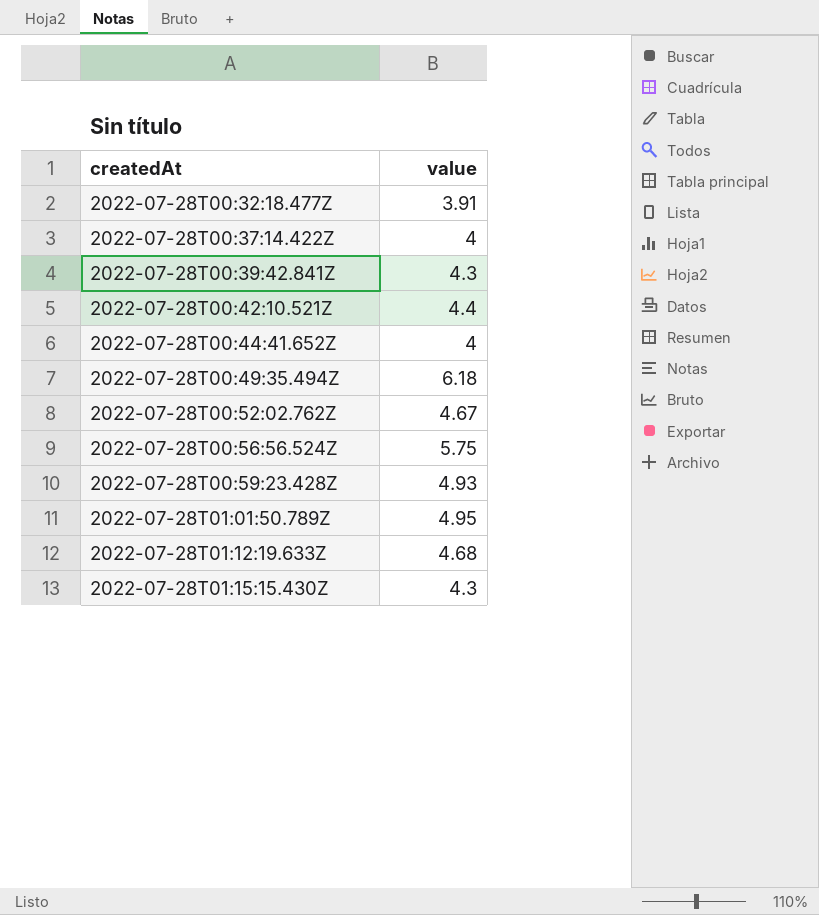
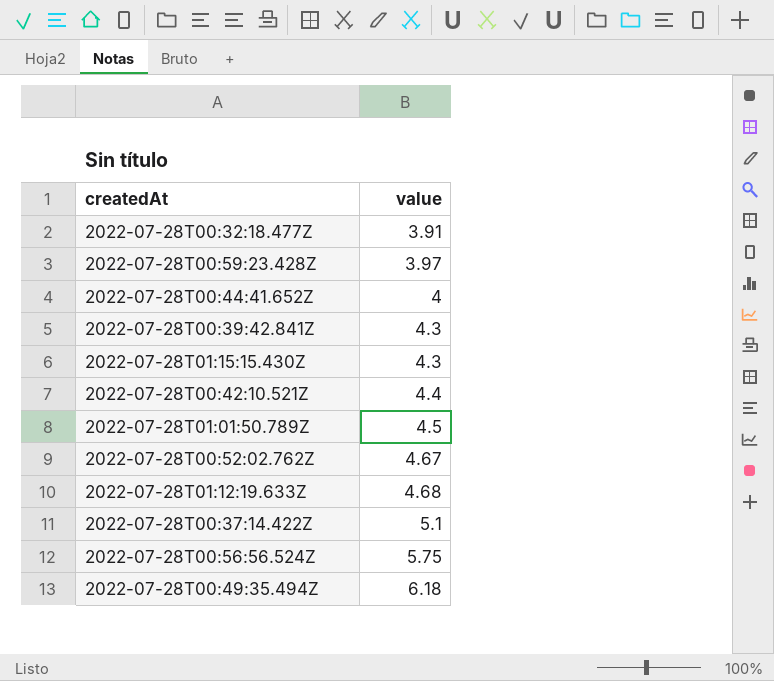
row order: createdAt ascending -> value ascending
2022-07-28T00:59:23.428Z | value: 4.93 -> 3.97
2022-07-28T01:01:50.789Z | value: 4.95 -> 4.5
2022-07-28T00:37:14.422Z | value: 4 -> 5.1

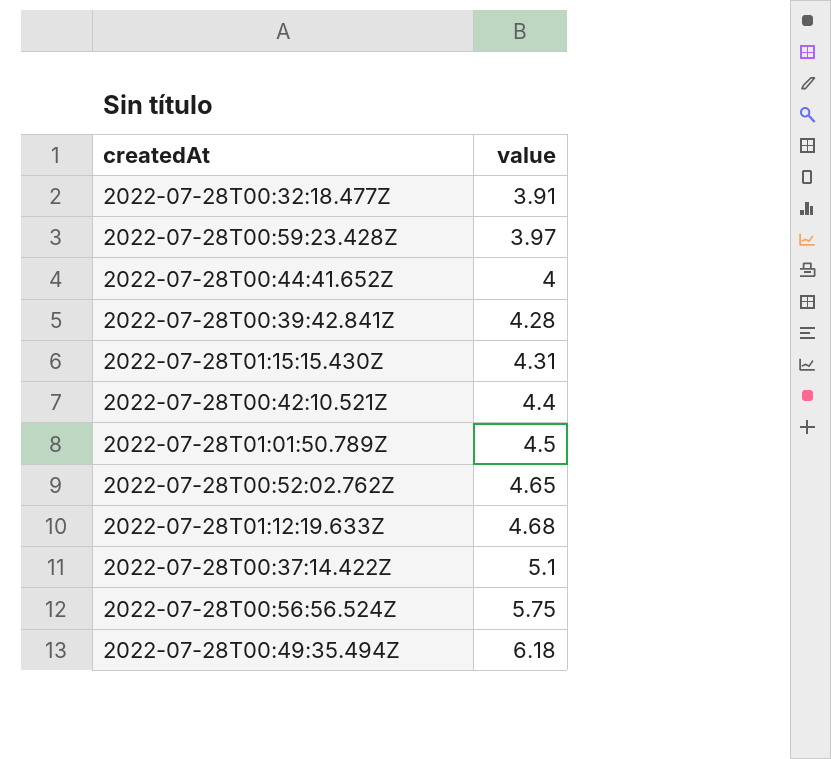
2022-07-28T00:39:42.841Z | value: 4.3 -> 4.28
2022-07-28T01:15:15.430Z | value: 4.3 -> 4.31
2022-07-28T00:52:02.762Z | value: 4.67 -> 4.65

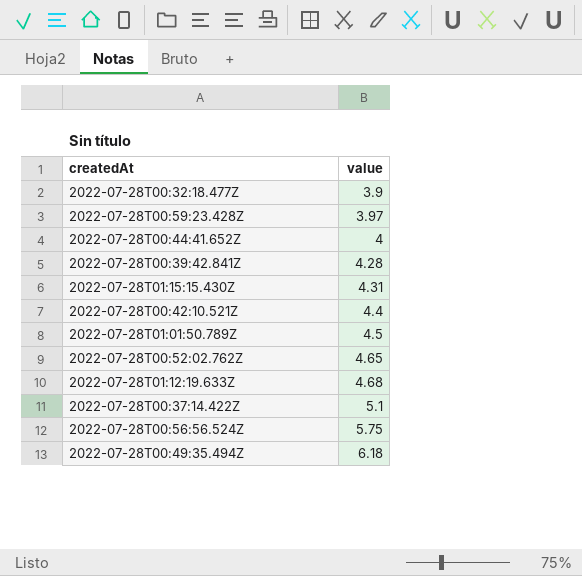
2022-07-28T00:32:18.477Z | value: 3.91 -> 3.9

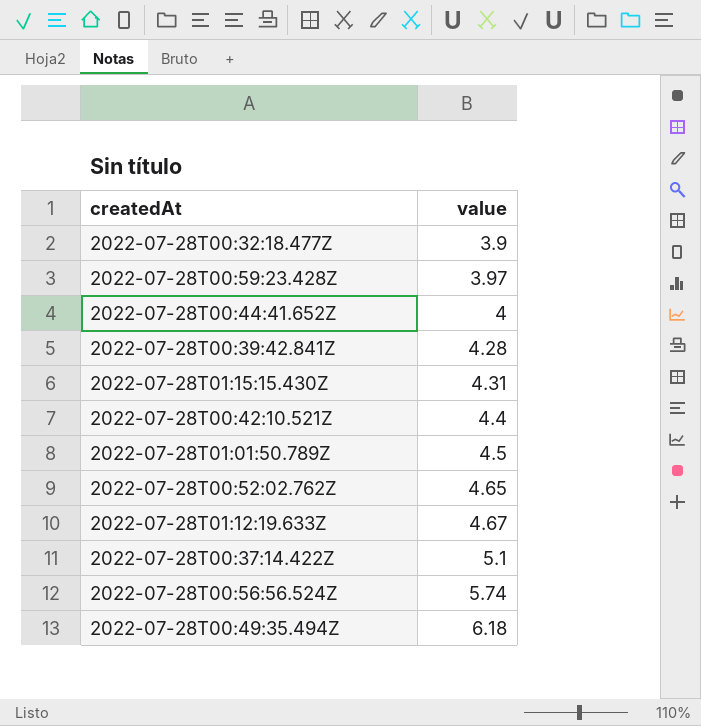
2022-07-28T01:12:19.633Z | value: 4.68 -> 4.67
2022-07-28T00:56:56.524Z | value: 5.75 -> 5.74

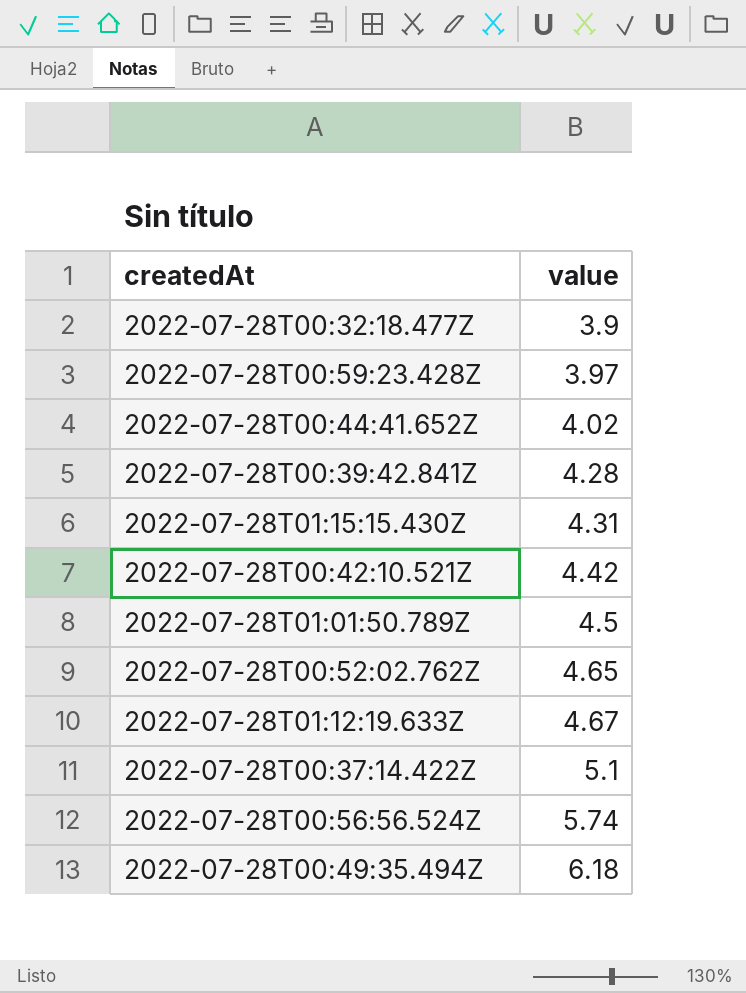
2022-07-28T00:44:41.652Z | value: 4 -> 4.02
2022-07-28T00:42:10.521Z | value: 4.4 -> 4.42

